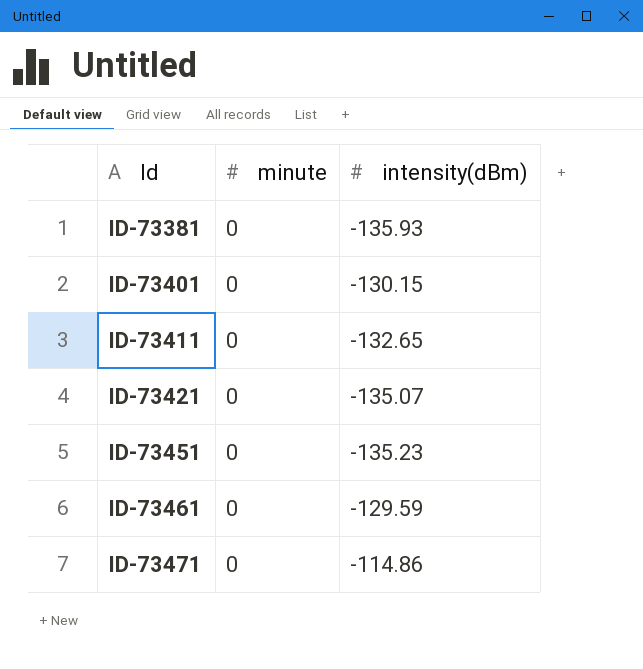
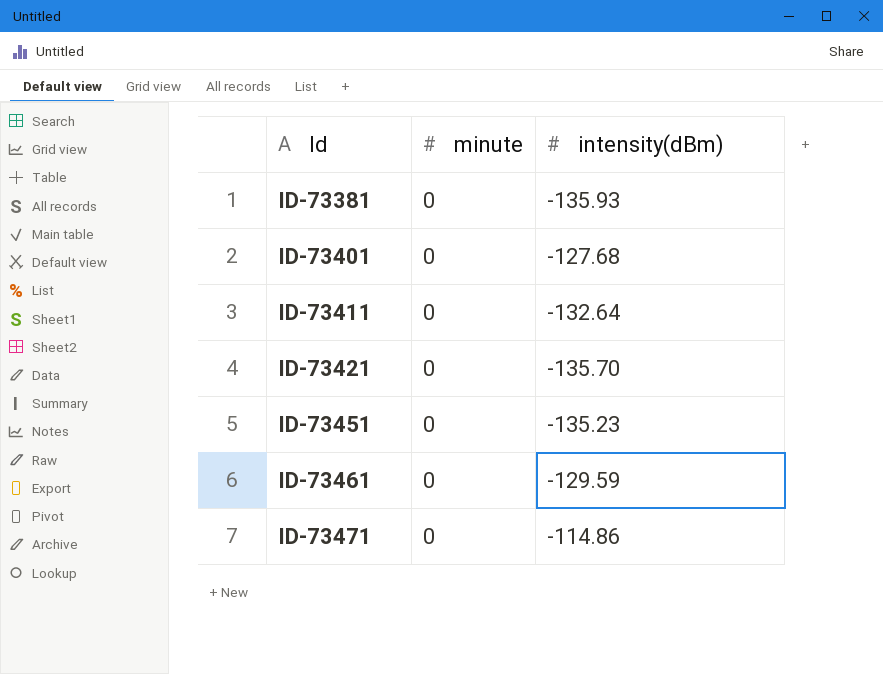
ID-73401 | intensity(dBm): -130.15 -> -127.68
ID-73411 | intensity(dBm): -132.65 -> -132.64
ID-73421 | intensity(dBm): -135.07 -> -135.70

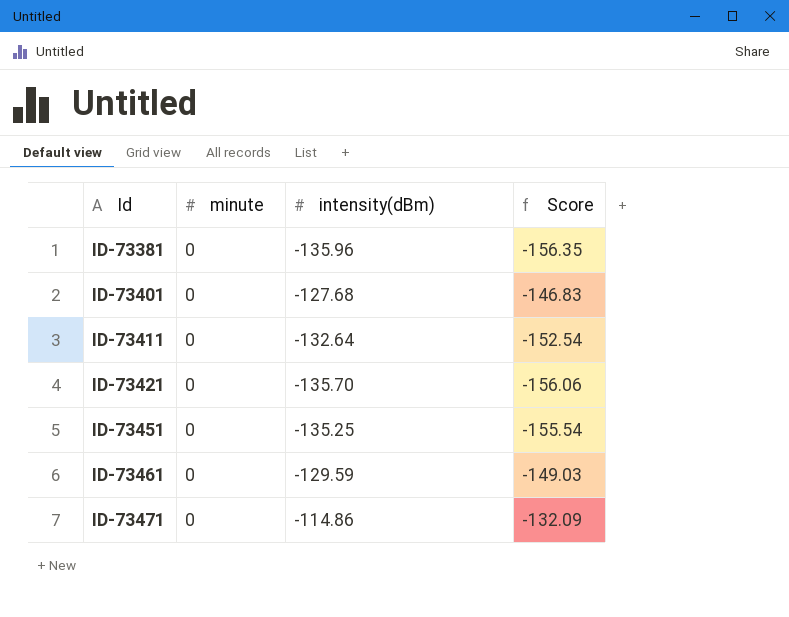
column Score | formula: none -> [intensity(dBm)] * 1.15
ID-73381 | intensity(dBm): -135.93 -> -135.96
ID-73451 | intensity(dBm): -135.23 -> -135.25

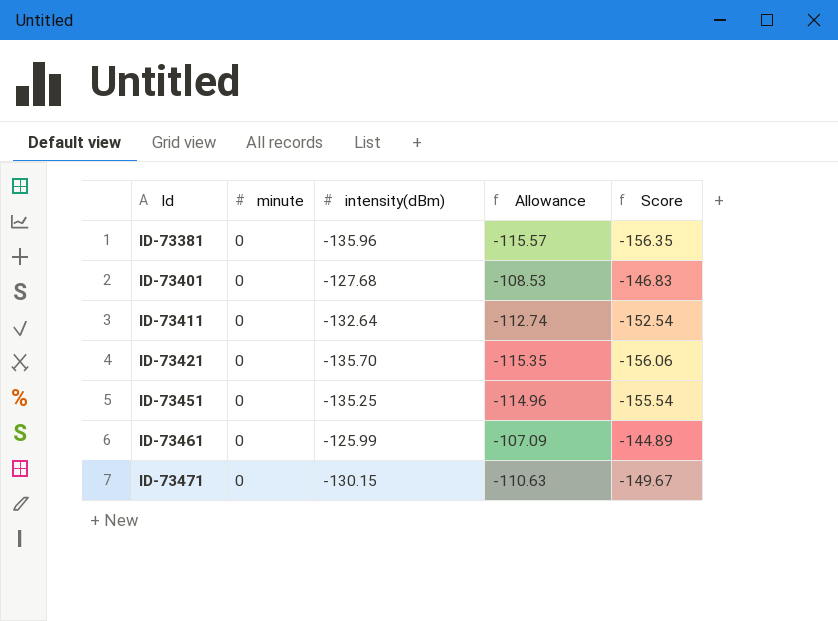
column Allowance | formula: none -> [intensity(dBm)] * 0.85
ID-73461 | intensity(dBm): -129.59 -> -125.99
ID-73461 | Score: -149.03 -> -144.89
ID-73471 | intensity(dBm): -114.86 -> -130.15
ID-73471 | Score: -132.09 -> -149.67

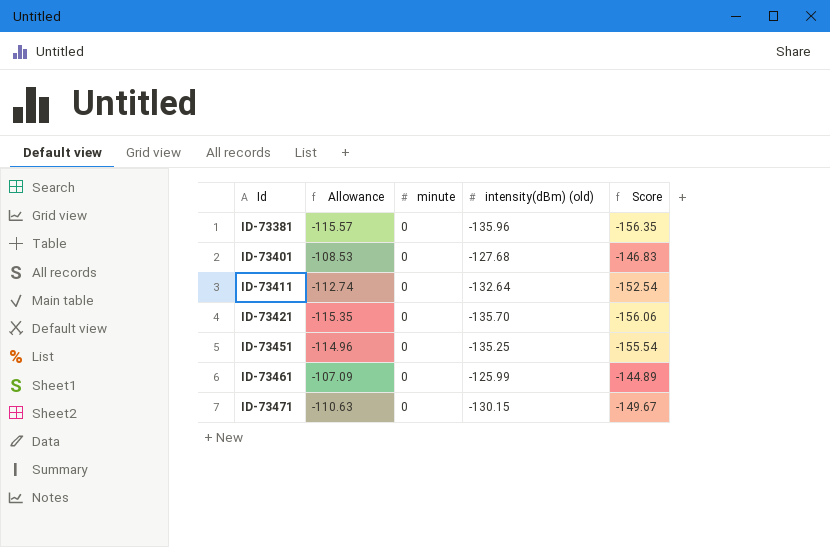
column Allowance | position: 4 -> 2
column name: intensity(dBm) -> intensity(dBm) (old)

